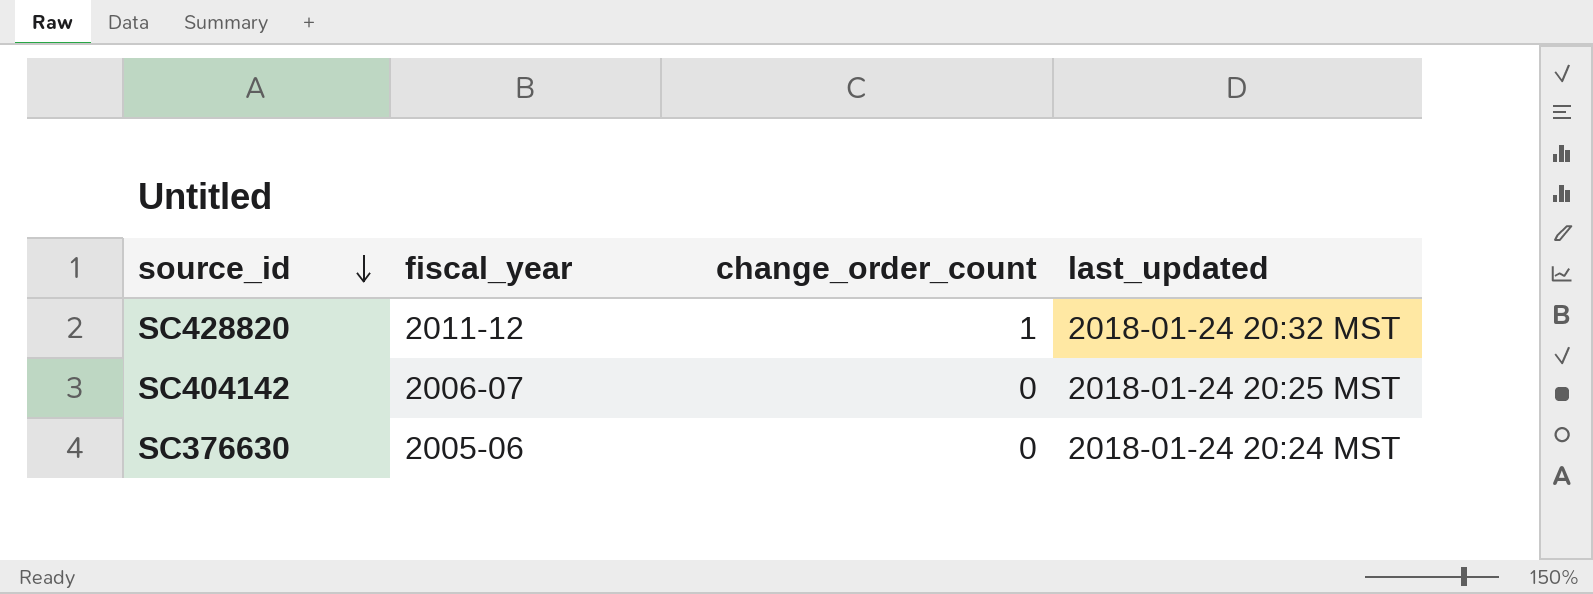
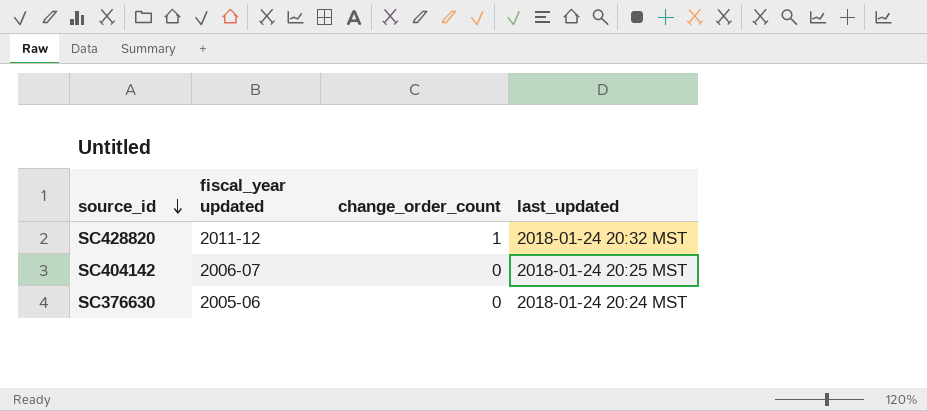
column name: fiscal_year -> fiscal_year updated

